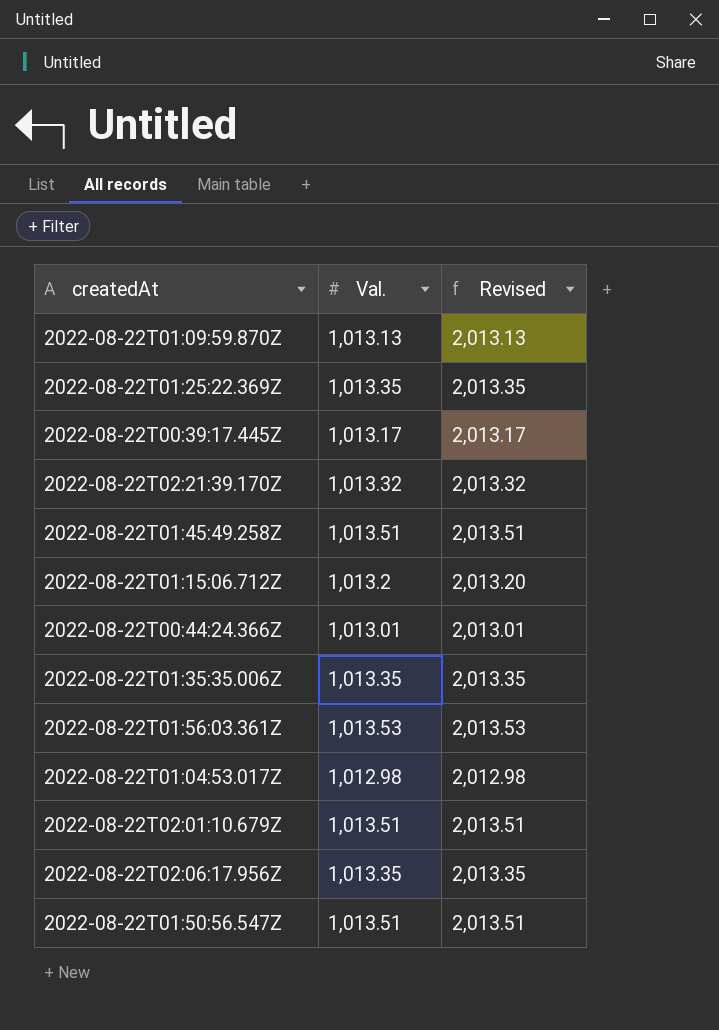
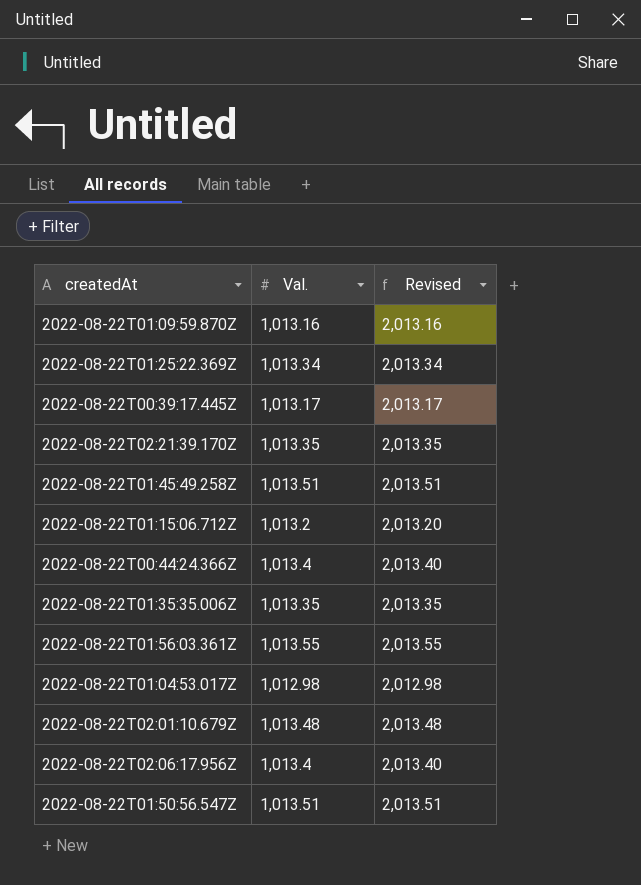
2022-08-22T01:09:59.870Z | Val.: 1,013.13 -> 1,013.16
2022-08-22T01:09:59.870Z | Revised: 2,013.13 -> 2,013.16
2022-08-22T01:25:22.369Z | Val.: 1,013.35 -> 1,013.34
2022-08-22T01:25:22.369Z | Revised: 2,013.35 -> 2,013.34
2022-08-22T02:21:39.170Z | Val.: 1,013.32 -> 1,013.35
2022-08-22T02:21:39.170Z | Revised: 2,013.32 -> 2,013.35
2022-08-22T00:44:24.366Z | Val.: 1,013.01 -> 1,013.4
2022-08-22T00:44:24.366Z | Revised: 2,013.01 -> 2,013.40
2022-08-22T01:56:03.361Z | Val.: 1,013.53 -> 1,013.55
2022-08-22T01:56:03.361Z | Revised: 2,013.53 -> 2,013.55
2022-08-22T02:01:10.679Z | Val.: 1,013.51 -> 1,013.48
2022-08-22T02:01:10.679Z | Revised: 2,013.51 -> 2,013.48
2022-08-22T02:06:17.956Z | Val.: 1,013.35 -> 1,013.4
2022-08-22T02:06:17.956Z | Revised: 2,013.35 -> 2,013.40

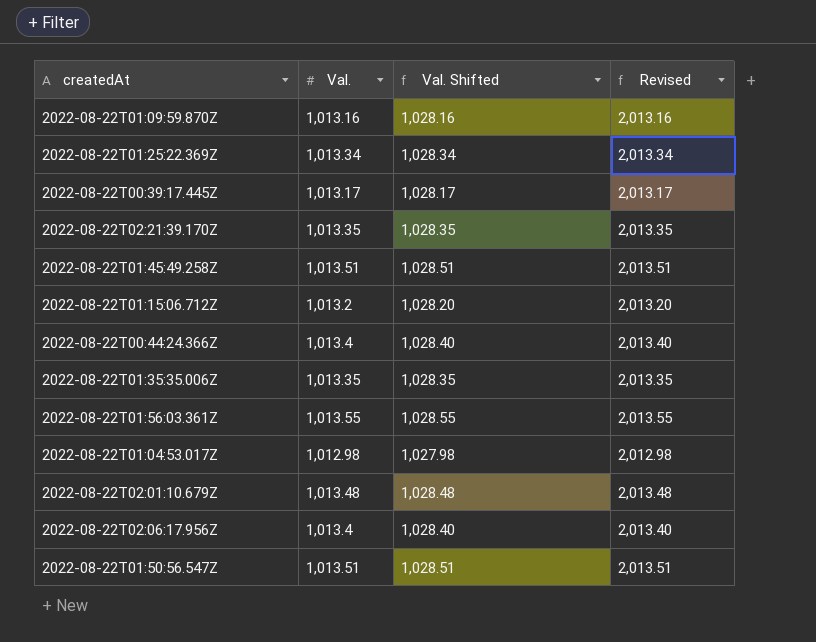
column Val. Shifted | formula: none -> [Val.] + 15

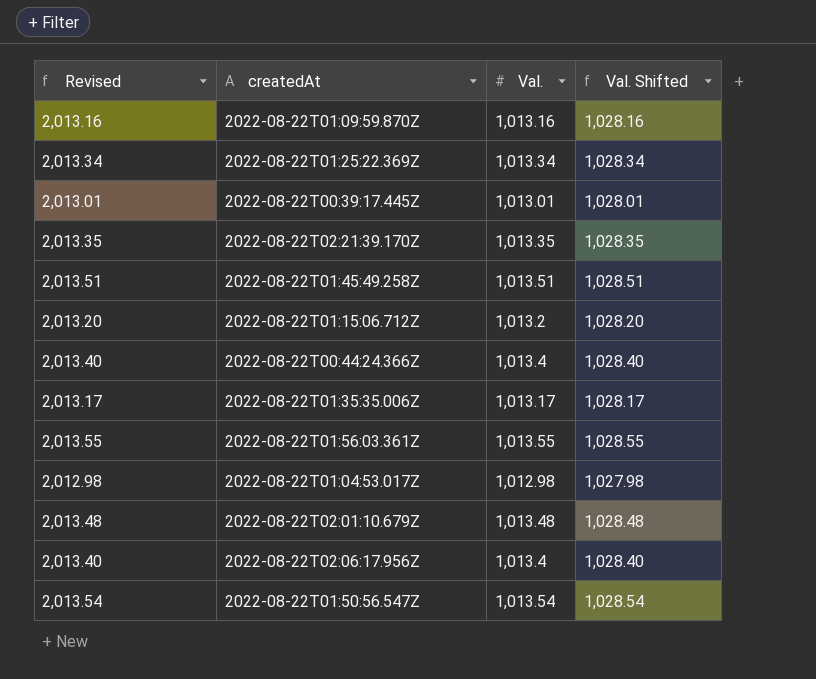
column Revised | position: 4 -> 1
2022-08-22T00:39:17.445Z | Revised: 2,013.17 -> 2,013.01
2022-08-22T00:39:17.445Z | Val.: 1,013.17 -> 1,013.01
2022-08-22T00:39:17.445Z | Val. Shifted: 1,028.17 -> 1,028.01
2022-08-22T01:35:35.006Z | Revised: 2,013.35 -> 2,013.17
2022-08-22T01:35:35.006Z | Val.: 1,013.35 -> 1,013.17
2022-08-22T01:35:35.006Z | Val. Shifted: 1,028.35 -> 1,028.17
2022-08-22T01:50:56.547Z | Revised: 2,013.51 -> 2,013.54
2022-08-22T01:50:56.547Z | Val.: 1,013.51 -> 1,013.54
2022-08-22T01:50:56.547Z | Val. Shifted: 1,028.51 -> 1,028.54

